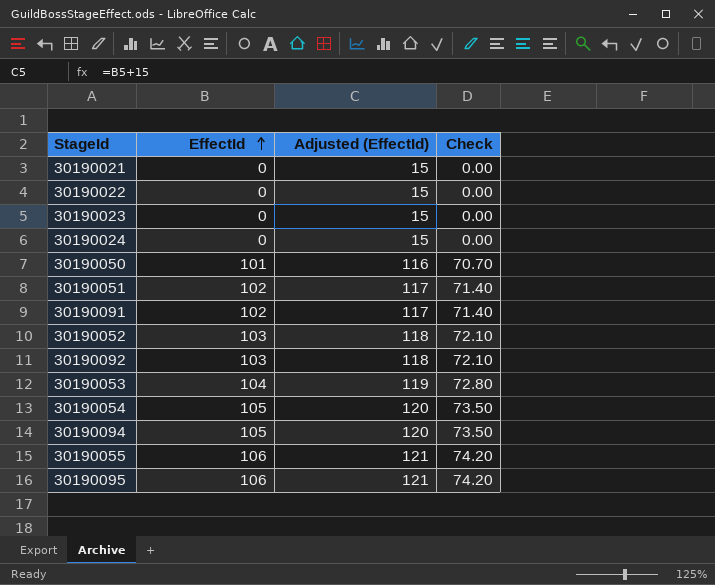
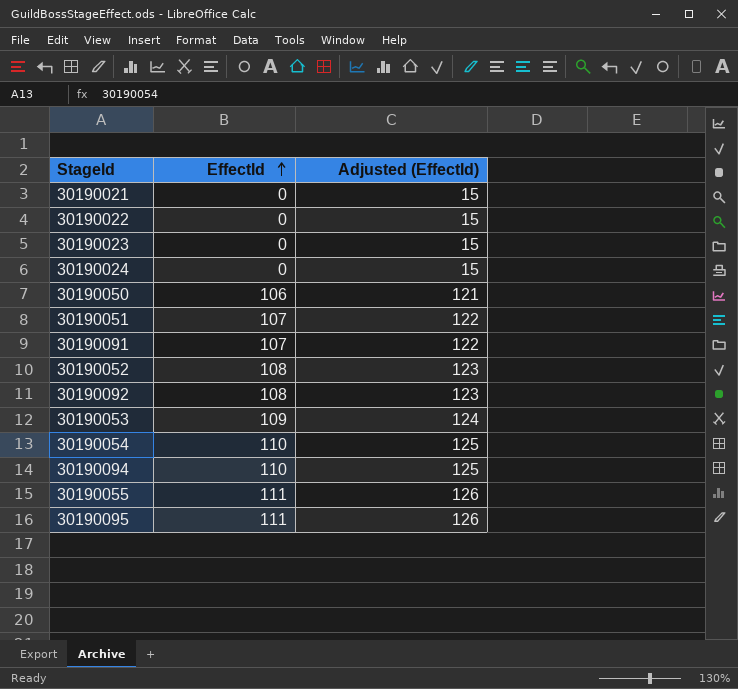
column Check | formula: [EffectId] * 0.7 -> none
30190050 | EffectId: 101 -> 106
30190050 | Adjusted (EffectId): 116 -> 121
30190051 | EffectId: 102 -> 107
30190051 | Adjusted (EffectId): 117 -> 122
30190091 | EffectId: 102 -> 107
30190091 | Adjusted (EffectId): 117 -> 122
30190052 | EffectId: 103 -> 108
30190052 | Adjusted (EffectId): 118 -> 123
30190092 | EffectId: 103 -> 108
30190092 | Adjusted (EffectId): 118 -> 123
30190053 | EffectId: 104 -> 109
30190053 | Adjusted (EffectId): 119 -> 124
30190054 | EffectId: 105 -> 110
30190054 | Adjusted (EffectId): 120 -> 125
30190094 | EffectId: 105 -> 110
30190094 | Adjusted (EffectId): 120 -> 125
30190055 | EffectId: 106 -> 111
30190055 | Adjusted (EffectId): 121 -> 126
30190095 | EffectId: 106 -> 111
30190095 | Adjusted (EffectId): 121 -> 126

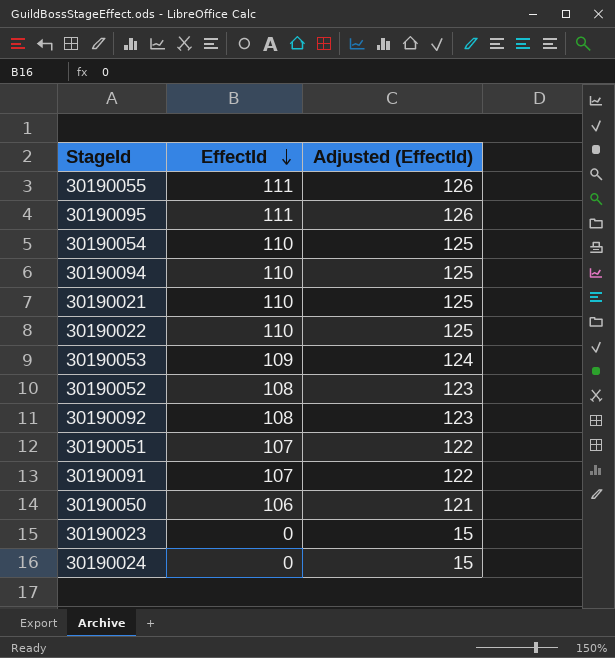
row order: EffectId ascending -> EffectId descending
30190021 | EffectId: 0 -> 110
30190021 | Adjusted (EffectId): 15 -> 125
30190022 | EffectId: 0 -> 110
30190022 | Adjusted (EffectId): 15 -> 125

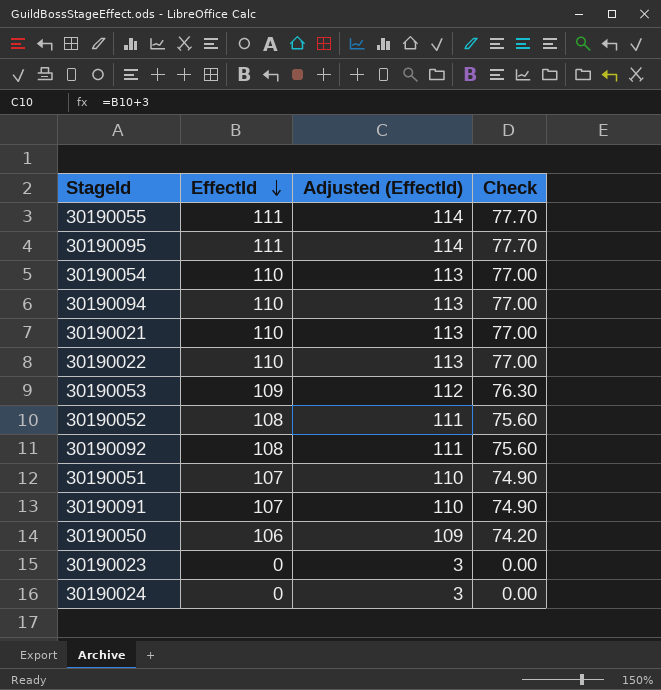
column Adjusted (EffectId) | formula: [EffectId] + 15 -> [EffectId] + 3
column Check | formula: none -> [EffectId] * 0.7

